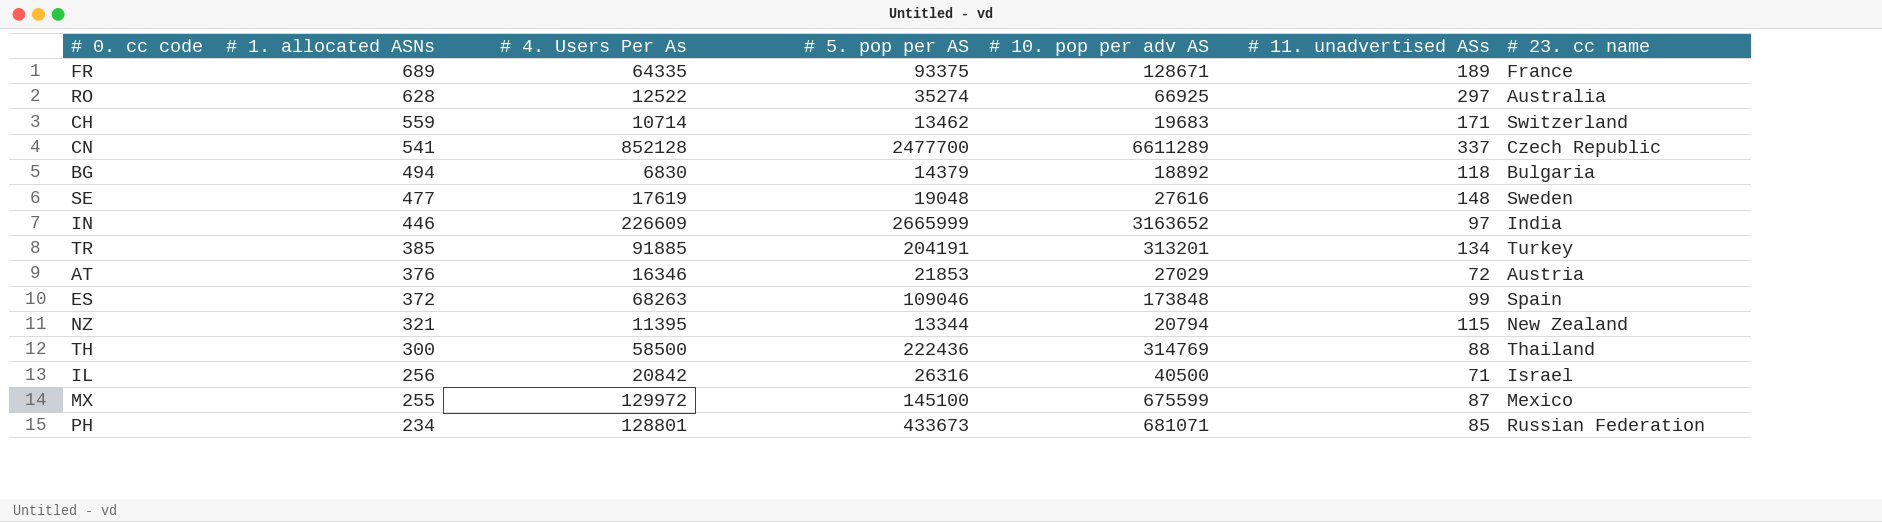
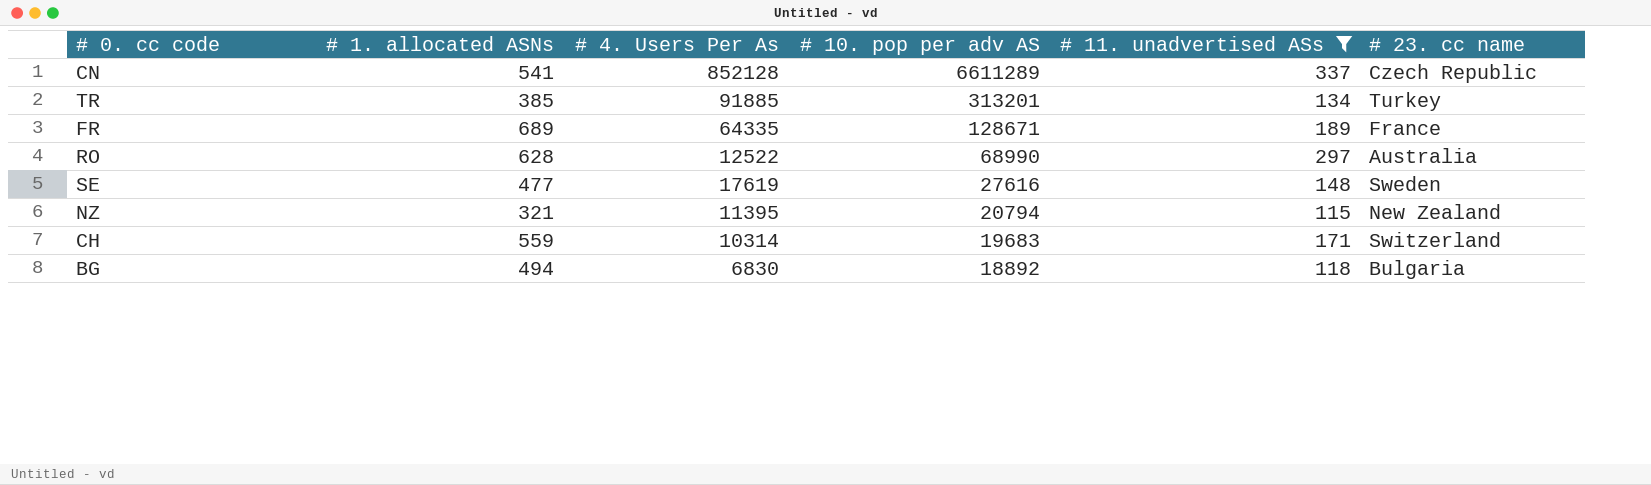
filter: none -> # 11. unadvertised ASs >= 115
row order: # 1. allocated ASNs descending -> # 10. pop per adv AS descending
column # 5. pop per AS | position: 4 -> none
RO | # 10. pop per adv AS: 66925 -> 68990
CH | # 4. Users Per As: 10714 -> 10314

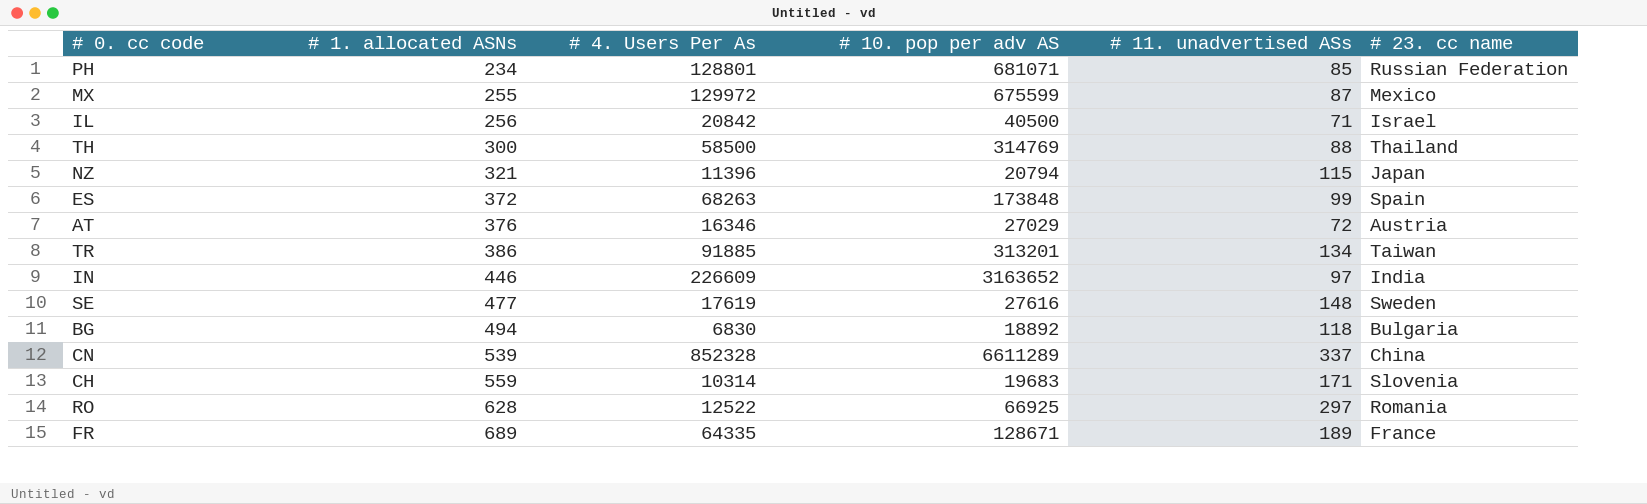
filter: # 11. unadvertised ASs >= 115 -> none
row order: # 10. pop per adv AS descending -> # 1. allocated ASNs ascending
NZ | # 4. Users Per As: 11395 -> 11396
NZ | # 23. cc name: New Zealand -> Japan
TR | # 1. allocated ASNs: 385 -> 386
TR | # 23. cc name: Turkey -> Taiwan
CN | # 1. allocated ASNs: 541 -> 539
CN | # 4. Users Per As: 852128 -> 852328
CN | # 23. cc name: Czech Republic -> China
CH | # 23. cc name: Switzerland -> Slovenia
RO | # 10. pop per adv AS: 68990 -> 66925
RO | # 23. cc name: Australia -> Romania

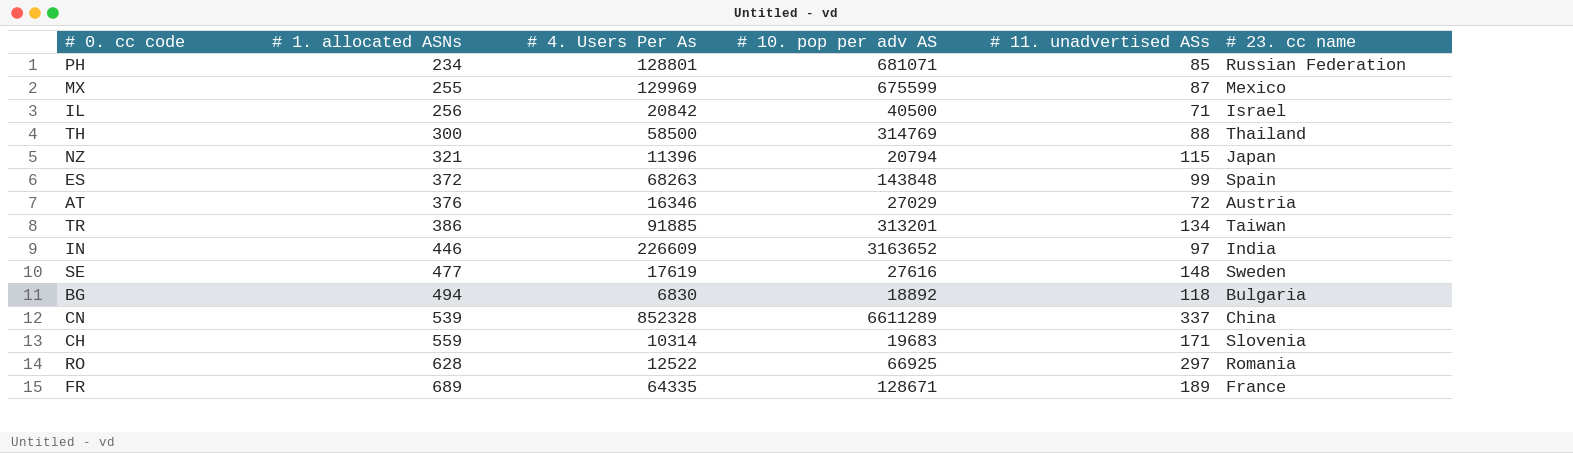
MX | # 4. Users Per As: 129972 -> 129969
ES | # 10. pop per adv AS: 173848 -> 143848

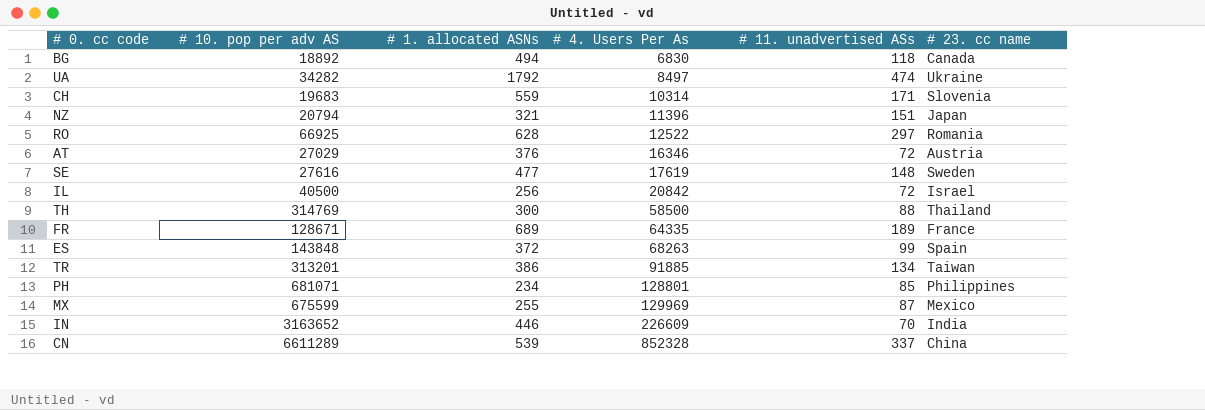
row order: # 1. allocated ASNs ascending -> # 4. Users Per As ascending
column # 10. pop per adv AS | position: 4 -> 2
BG | # 23. cc name: Bulgaria -> Canada
row UA: none -> 34282 | 1792 | 8497 | 474 | Ukraine
NZ | # 11. unadvertised ASs: 115 -> 151
IL | # 11. unadvertised ASs: 71 -> 72
PH | # 23. cc name: Russian Federation -> Philippines
IN | # 11. unadvertised ASs: 97 -> 70

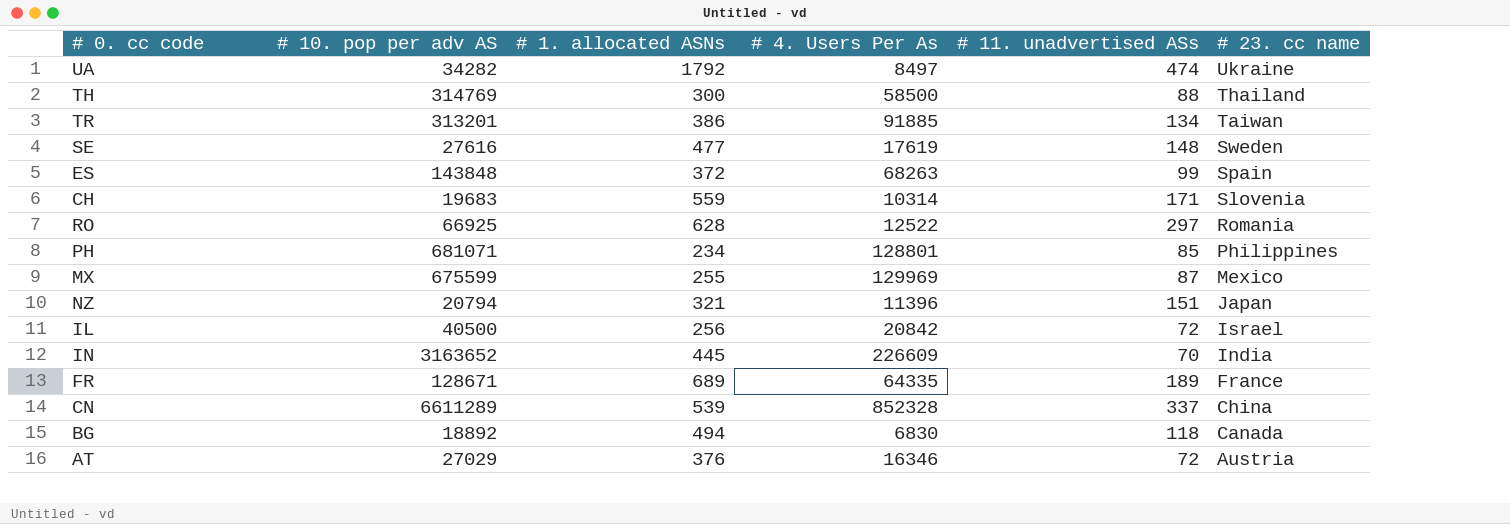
row order: # 4. Users Per As ascending -> # 23. cc name descending
IN | # 1. allocated ASNs: 446 -> 445

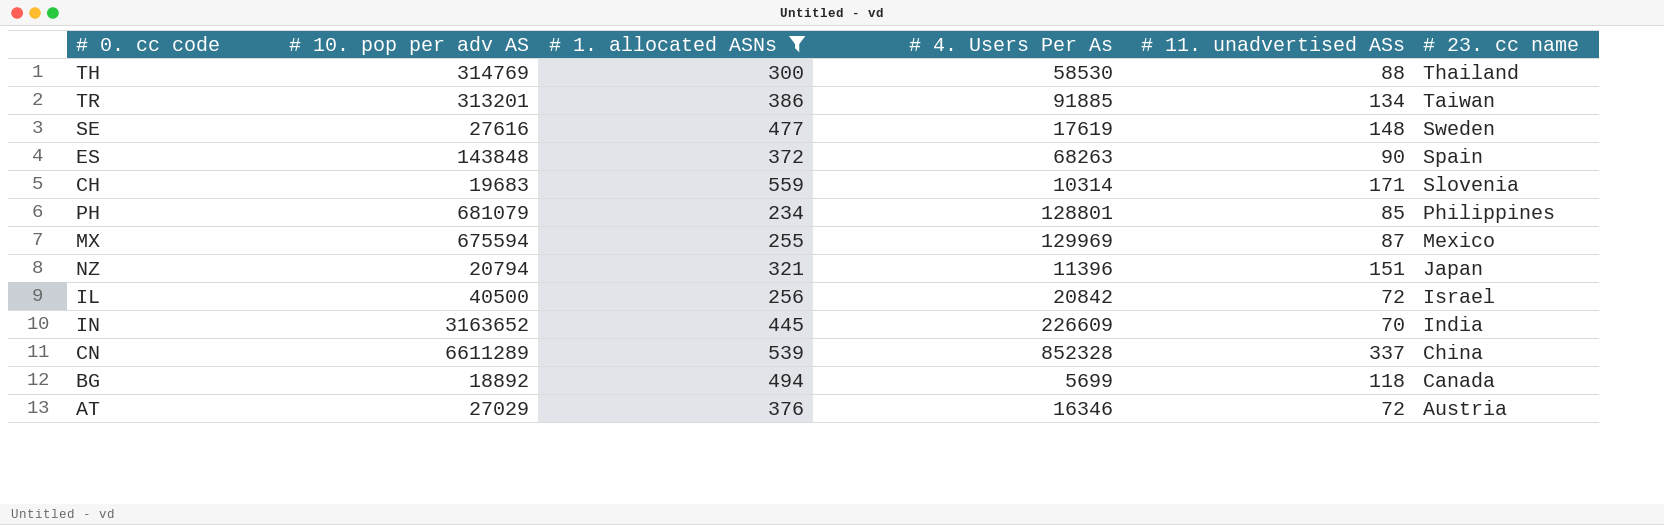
filter: none -> # 1. allocated ASNs <= 559
TH | # 4. Users Per As: 58500 -> 58530
ES | # 11. unadvertised ASs: 99 -> 90
PH | # 10. pop per adv AS: 681071 -> 681079
MX | # 10. pop per adv AS: 675599 -> 675594
BG | # 4. Users Per As: 6830 -> 5699

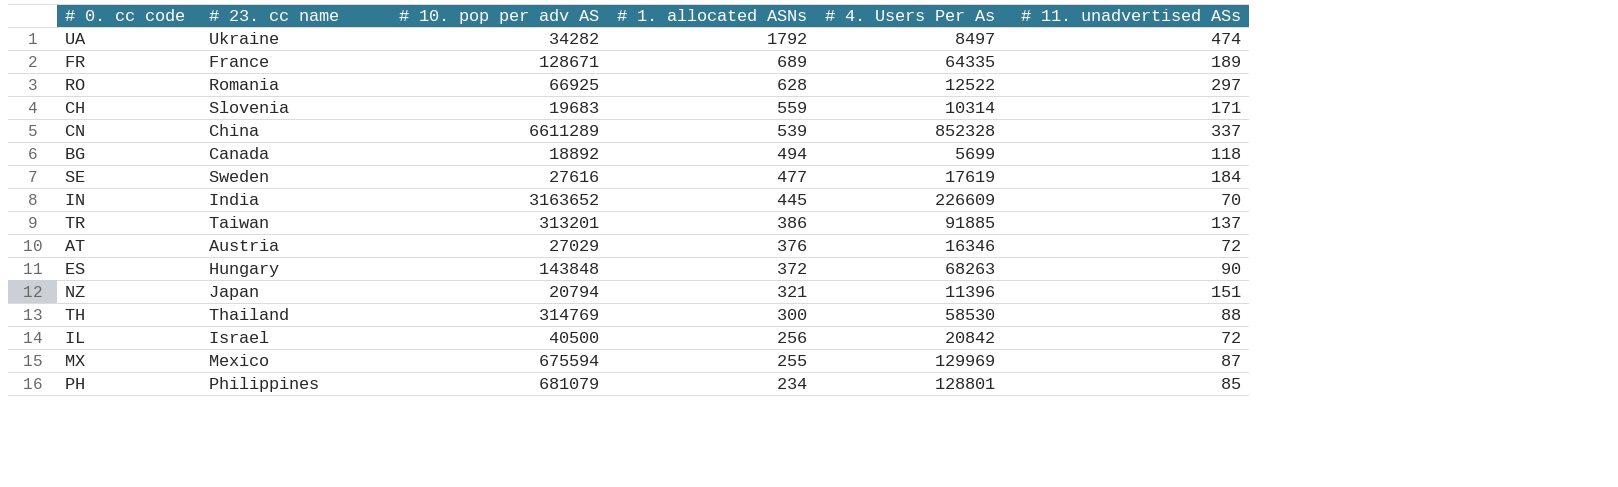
filter: # 1. allocated ASNs <= 559 -> none
row order: # 23. cc name descending -> # 1. allocated ASNs descending
column # 23. cc name | position: 6 -> 2
SE | # 11. unadvertised ASs: 148 -> 184
TR | # 11. unadvertised ASs: 134 -> 137
ES | # 23. cc name: Spain -> Hungary

